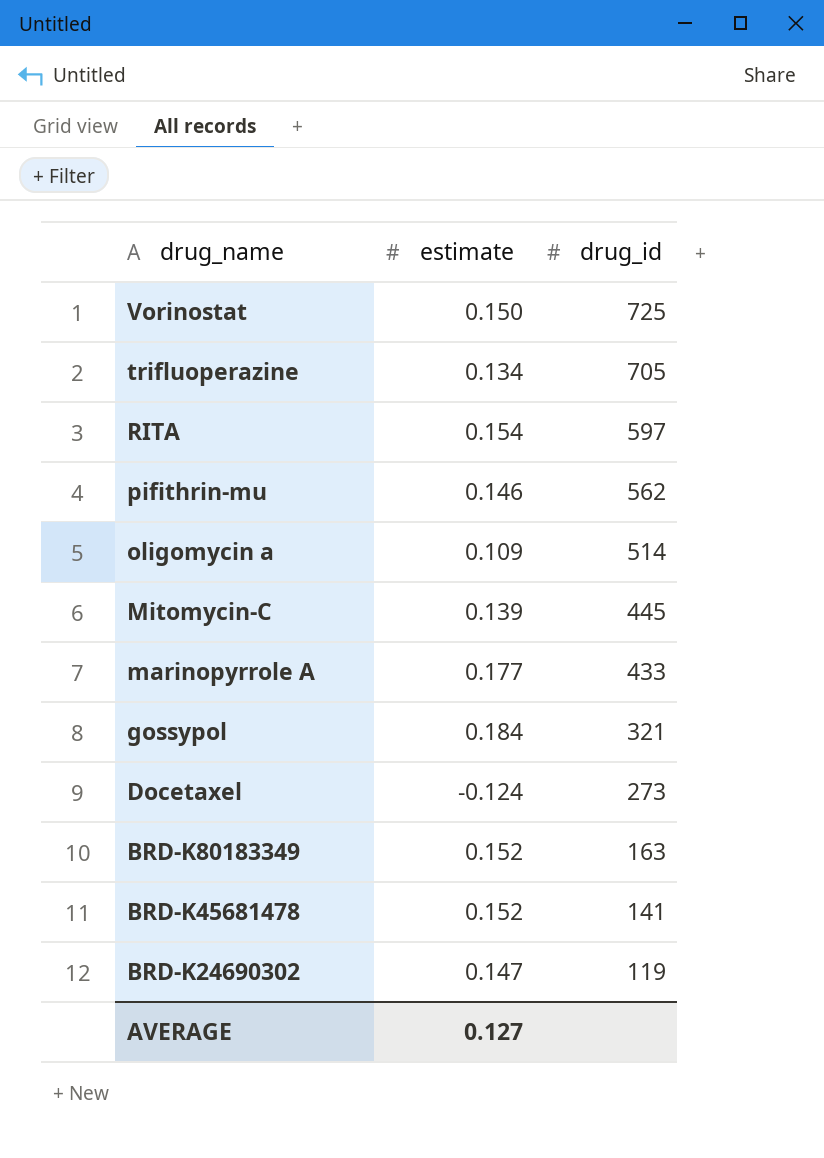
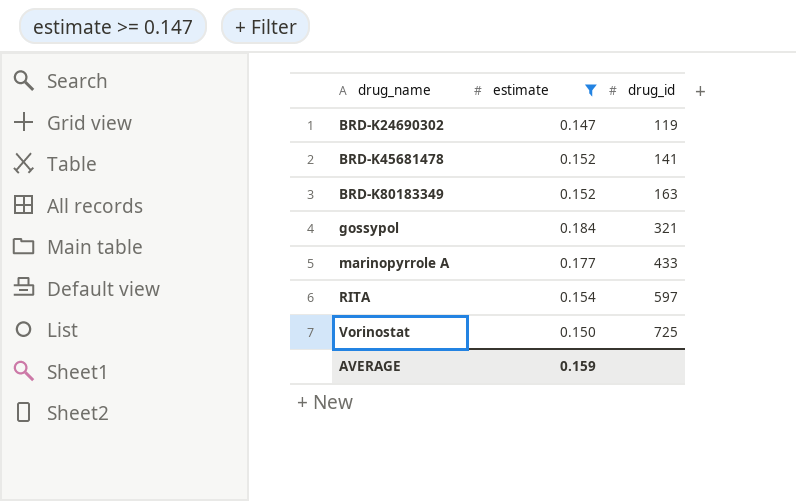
filter: none -> estimate >= 0.147
row order: drug_name descending -> drug_name ascending
AVERAGE | estimate: 0.127 -> 0.159

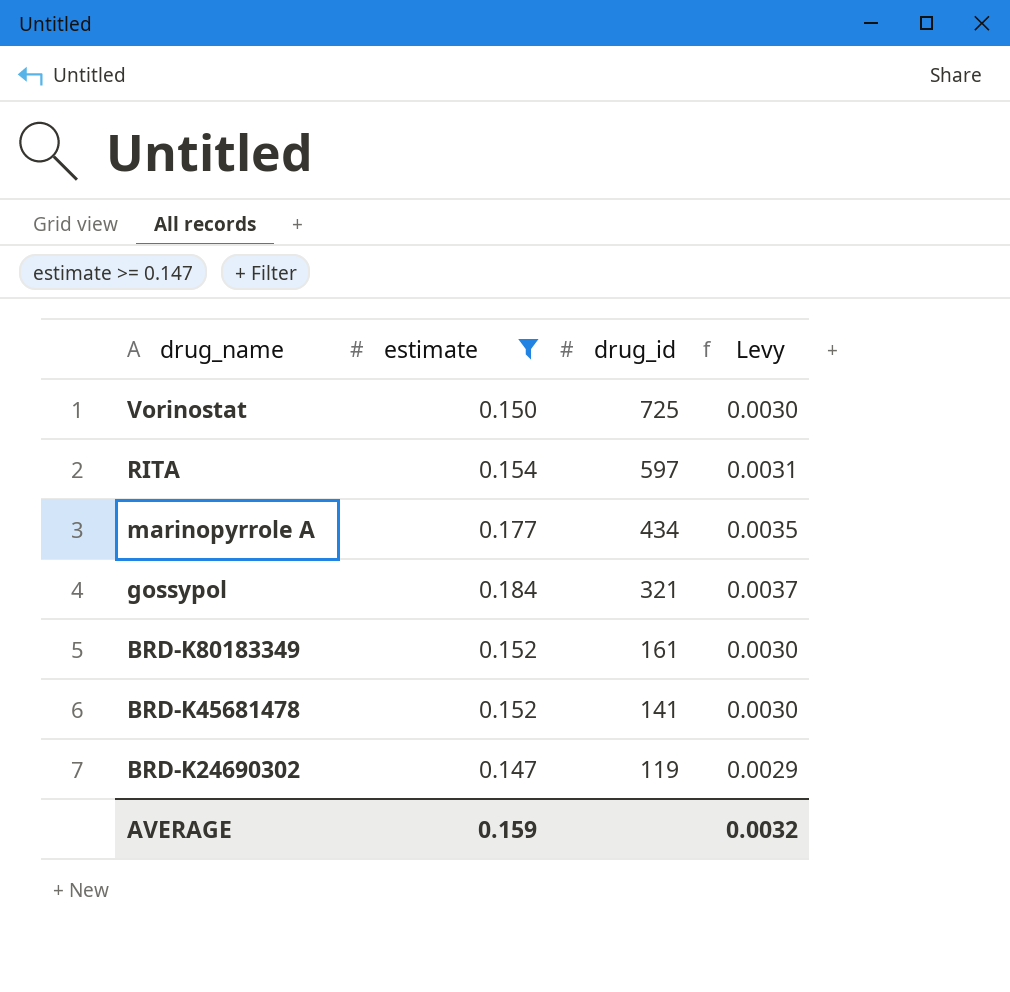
row order: drug_name ascending -> drug_name descending
column Levy | formula: none -> [estimate] * 0.02
marinopyrrole A | drug_id: 433 -> 434
BRD-K80183349 | drug_id: 163 -> 161

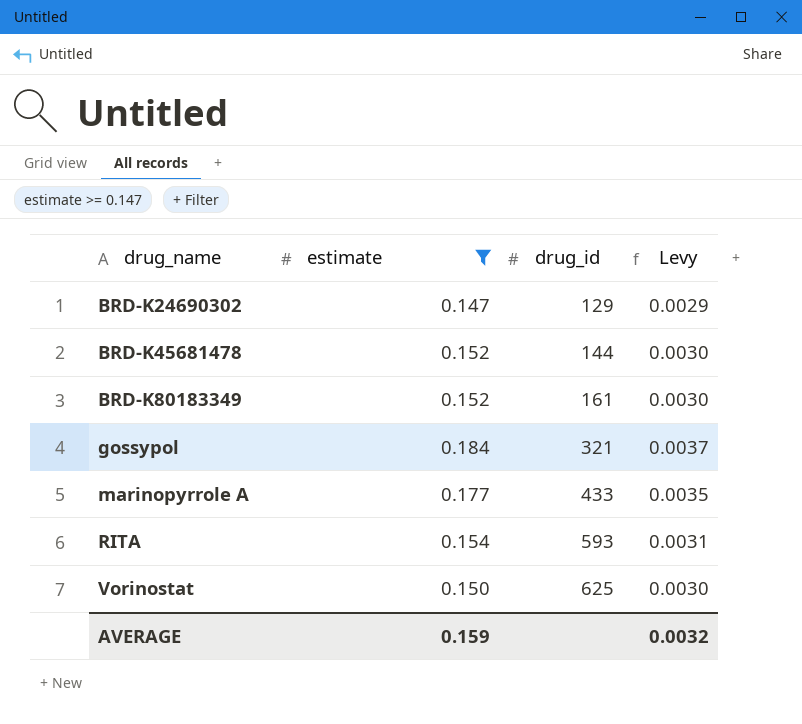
row order: drug_name descending -> drug_name ascending
BRD-K24690302 | drug_id: 119 -> 129
BRD-K45681478 | drug_id: 141 -> 144
marinopyrrole A | drug_id: 434 -> 433
RITA | drug_id: 597 -> 593
Vorinostat | drug_id: 725 -> 625

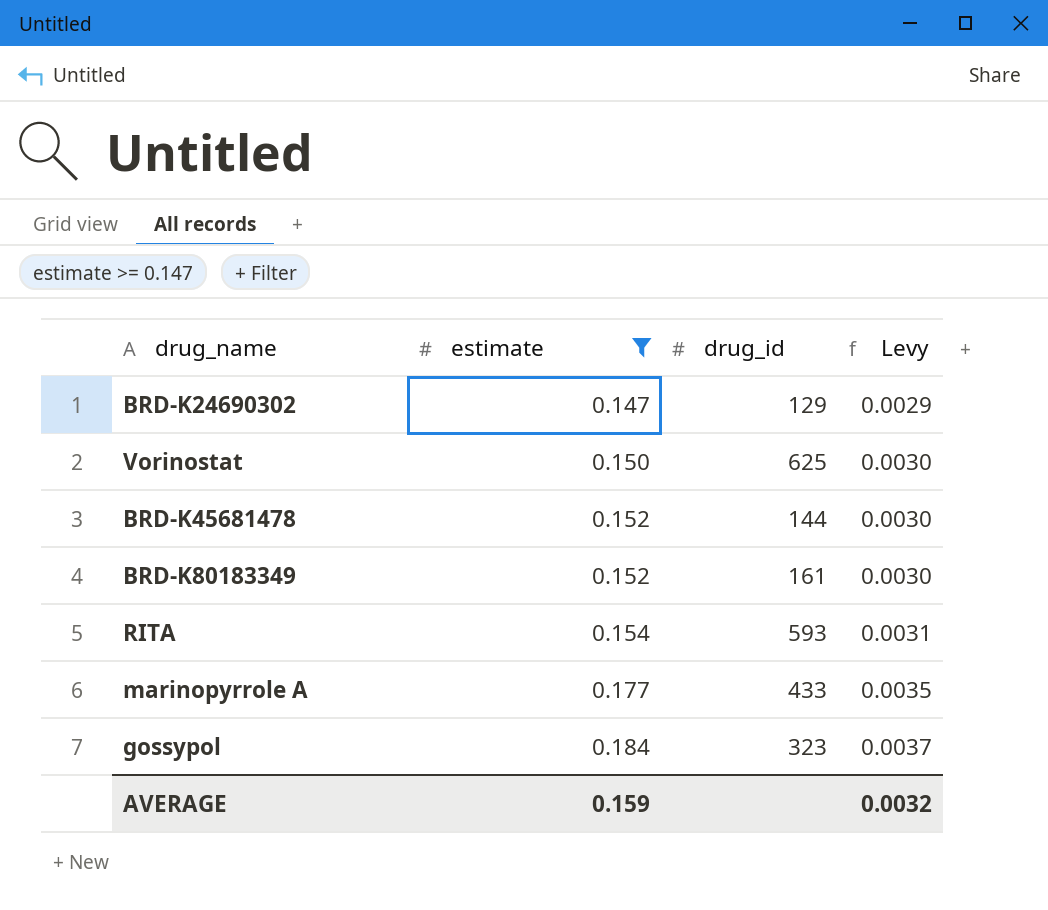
row order: drug_name ascending -> estimate ascending
gossypol | drug_id: 321 -> 323

